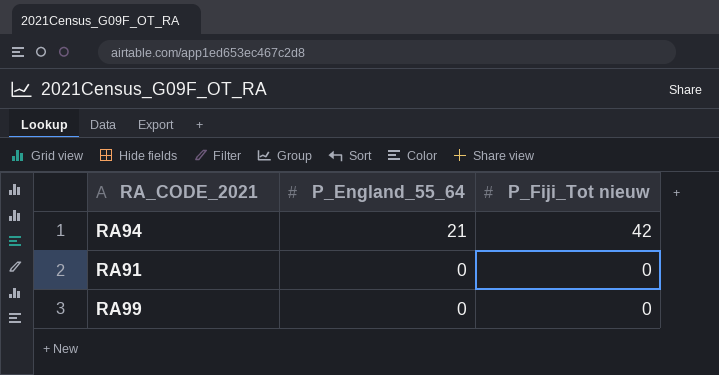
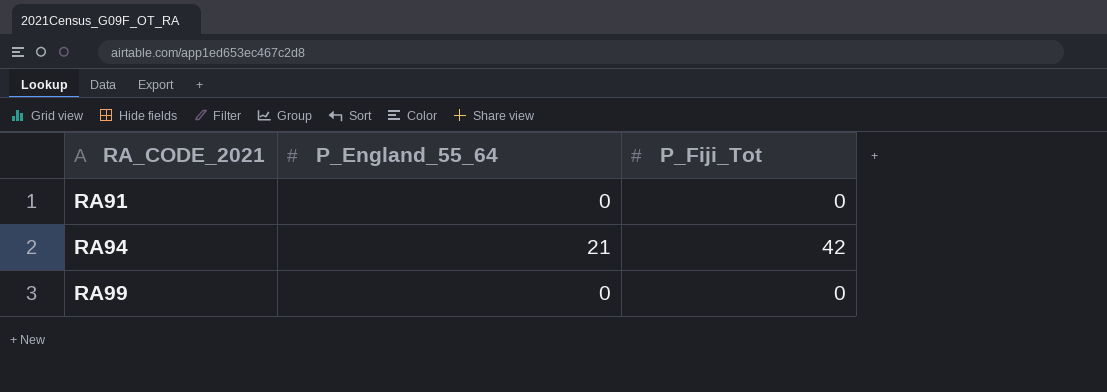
row order: P_England_55_64 descending -> RA_CODE_2021 ascending
column name: P_Fiji_Tot nieuw -> P_Fiji_Tot

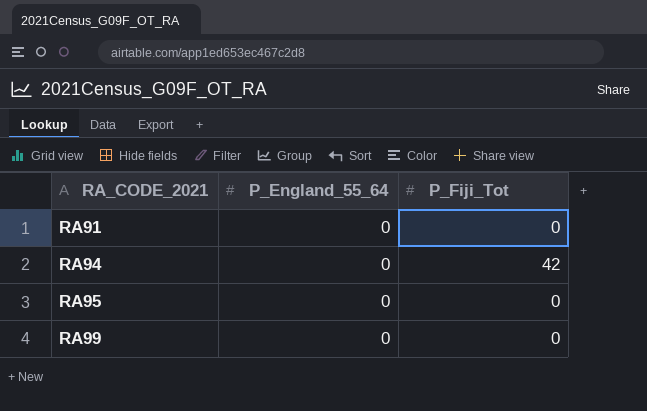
RA94 | P_England_55_64: 21 -> 0
row RA95: none -> 0 | 0

